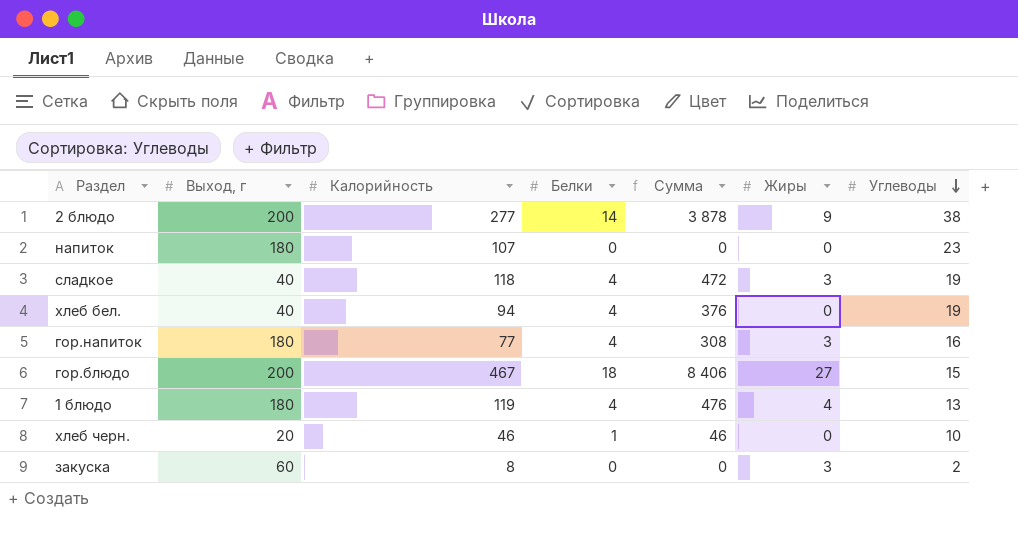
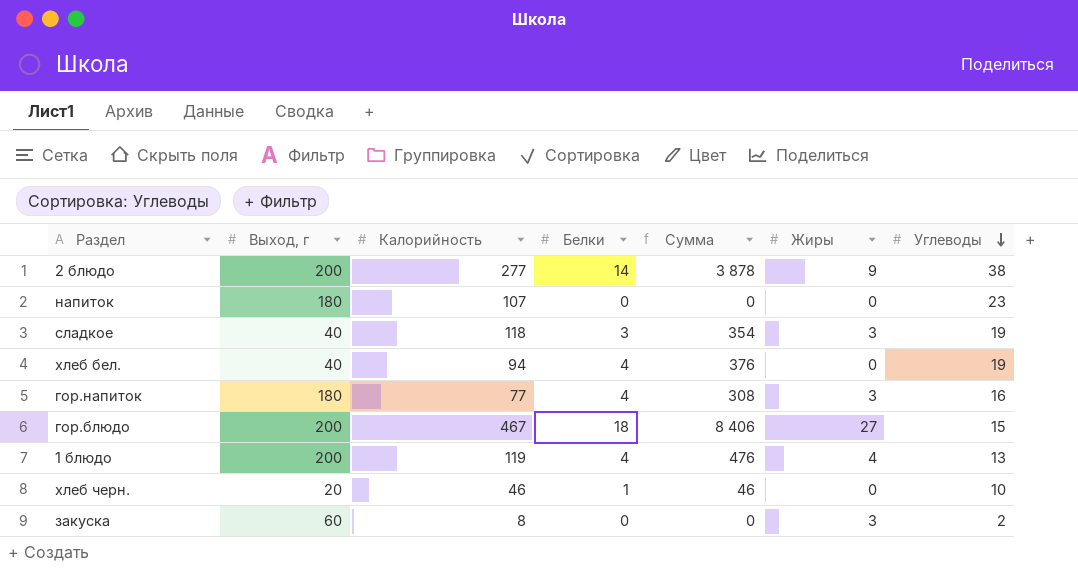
сладкое | Белки: 4 -> 3
сладкое | Сумма: 472 -> 354
1 блюдо | Выход, г: 180 -> 200

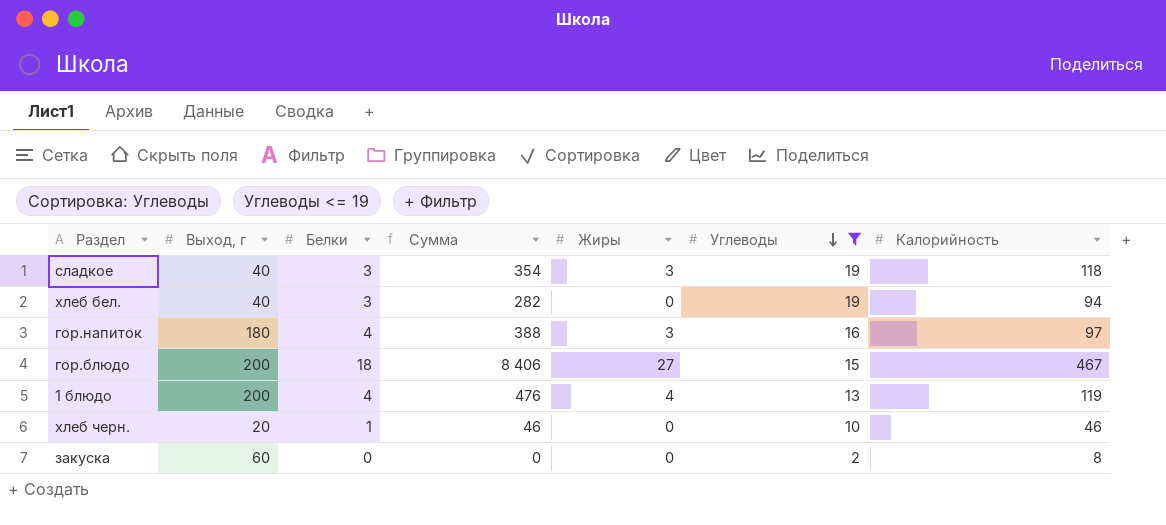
filter: none -> Углеводы <= 19
column Калорийность | position: 3 -> 7
хлеб бел. | Белки: 4 -> 3
хлеб бел. | Сумма: 376 -> 282
гор.напиток | Сумма: 308 -> 388
гор.напиток | Калорийность: 77 -> 97
закуска | Жиры: 3 -> 0

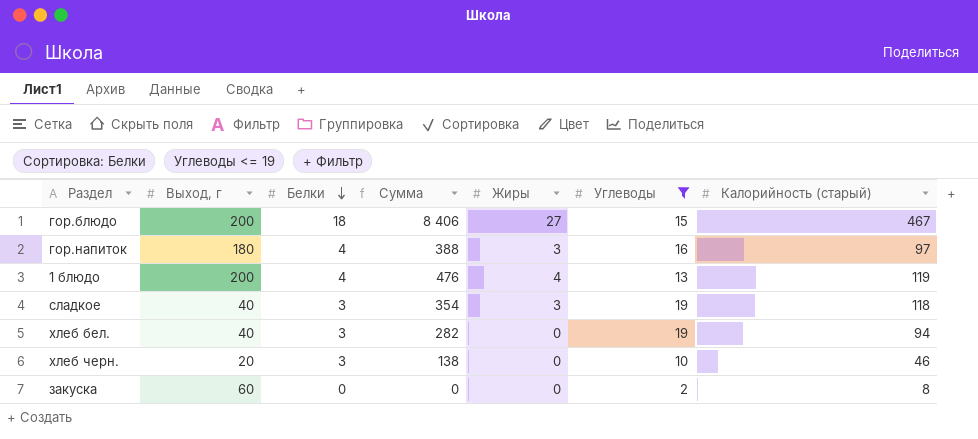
row order: Углеводы descending -> Белки descending
column name: Калорийность -> Калорийность (старый)
хлеб черн. | Белки: 1 -> 3
хлеб черн. | Сумма: 46 -> 138

